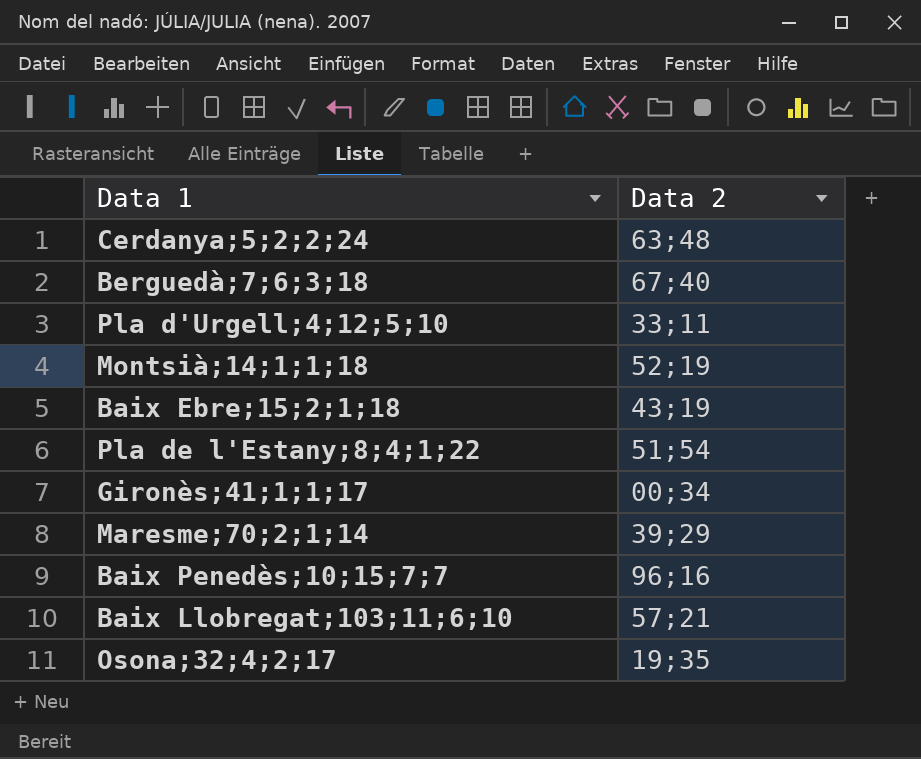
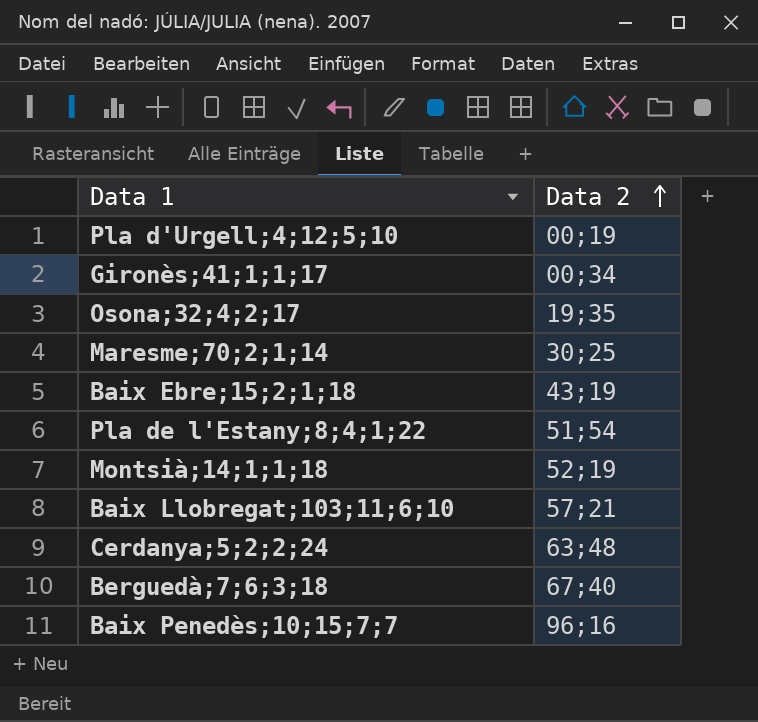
row order: none -> Data 2 ascending
Pla d'Urgell;4;12;5;10 | Data 2: 33;11 -> 00;19
Maresme;70;2;1;14 | Data 2: 39;29 -> 30;25

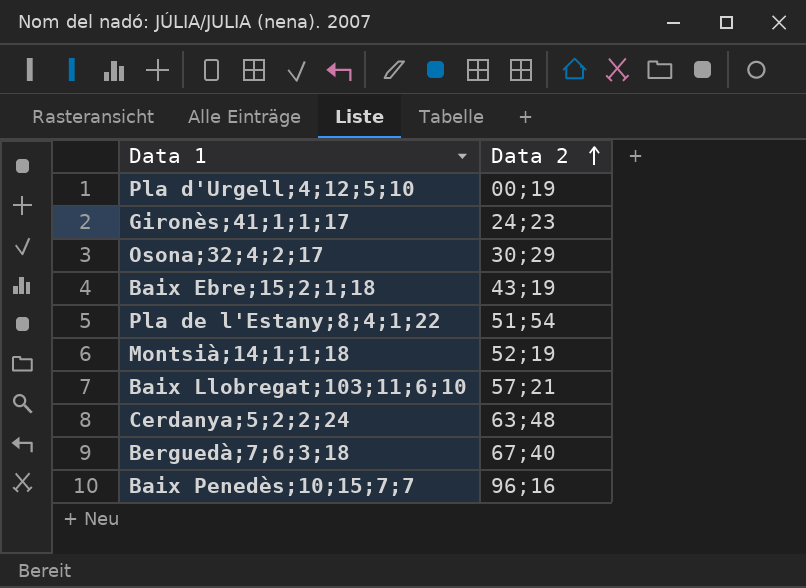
row Maresme;70;2;1;14: 30;25 -> none
Gironès;41;1;1;17 | Data 2: 00;34 -> 24;23
Osona;32;4;2;17 | Data 2: 19;35 -> 30;29

